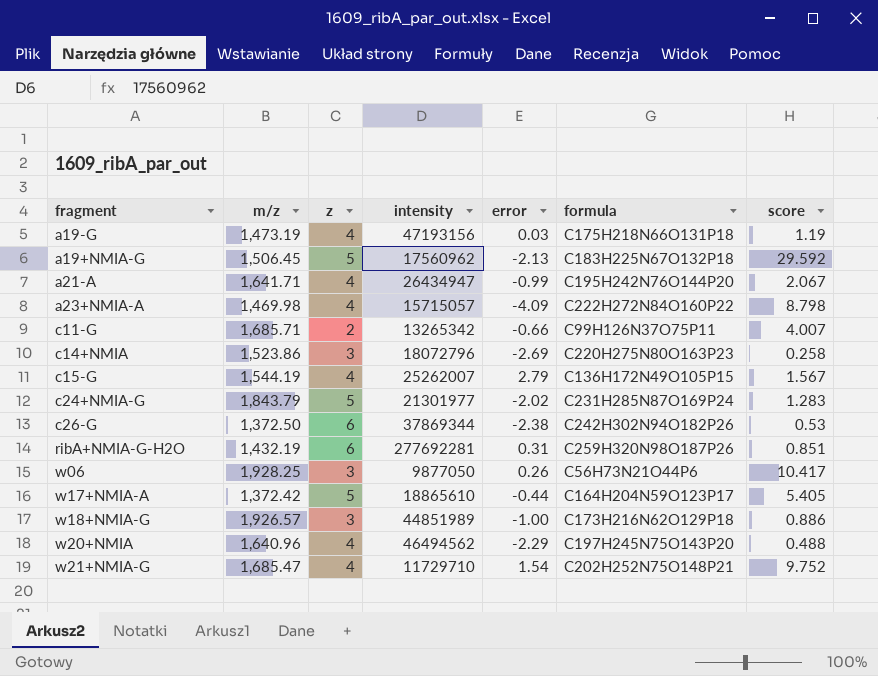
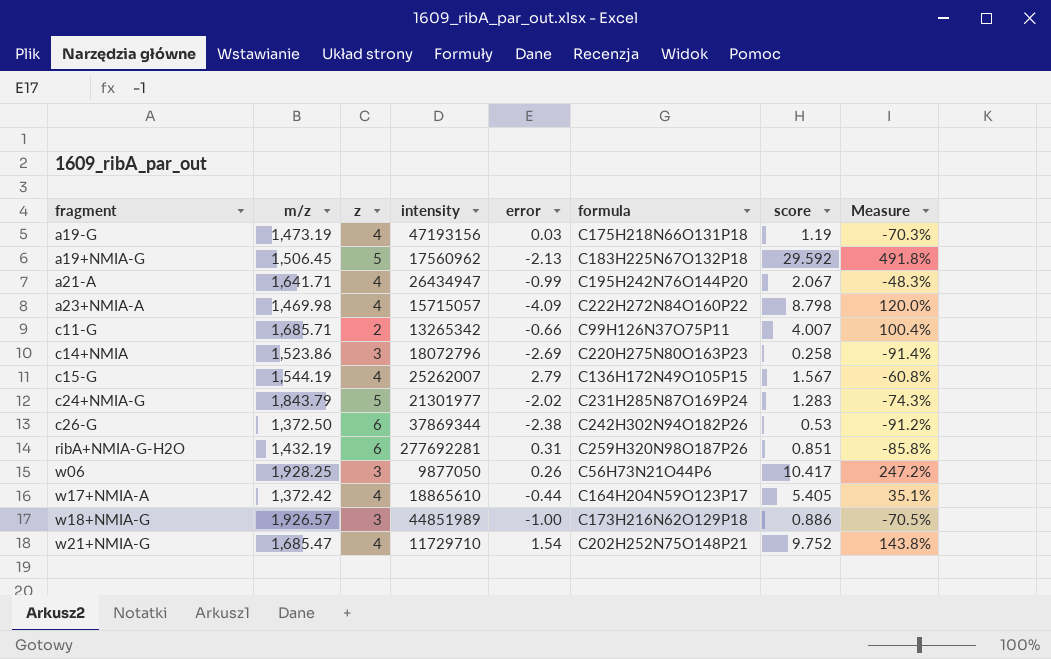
column Measure | formula: none -> ([score] - [z]) / [z]
row w20+NMIA: 1,640.96 | 4 | 46494562 | -2.29 | C197H245N75O143P20 | 0.488 -> none
w17+NMIA-A | z: 5 -> 4

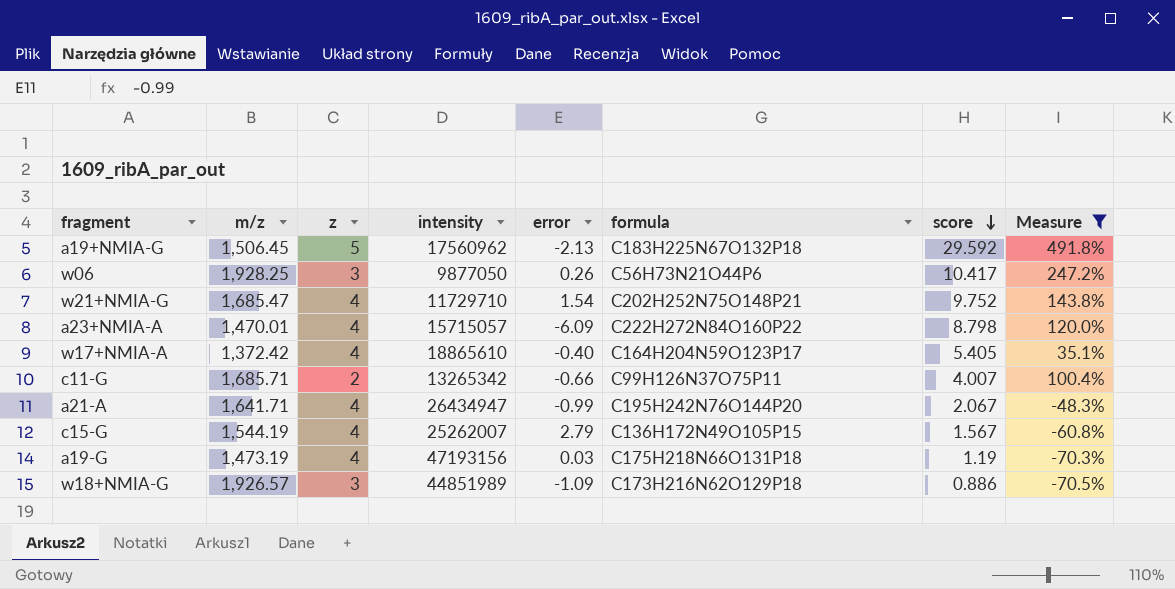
filter: none -> Measure >= -70.5%
row order: none -> score descending
a23+NMIA-A | m/z: 1,469.98 -> 1,470.01
a23+NMIA-A | error: -4.09 -> -6.09
w17+NMIA-A | error: -0.44 -> -0.40
w18+NMIA-G | error: -1.00 -> -1.09

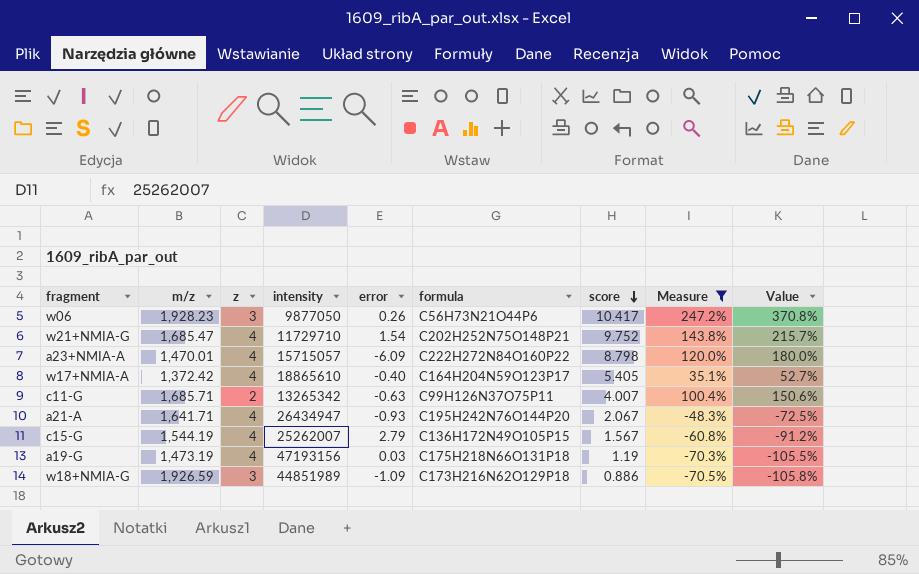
column Value | formula: none -> [Measure] * 1.5
row a19+NMIA-G: 1,506.45 | 5 | 17560962 | -2.13 | C183H225N67O132P18 | 29.592 | 491.8% -> none
w06 | m/z: 1,928.25 -> 1,928.23
c11-G | error: -0.66 -> -0.63
a21-A | error: -0.99 -> -0.93
w18+NMIA-G | m/z: 1,926.57 -> 1,926.59

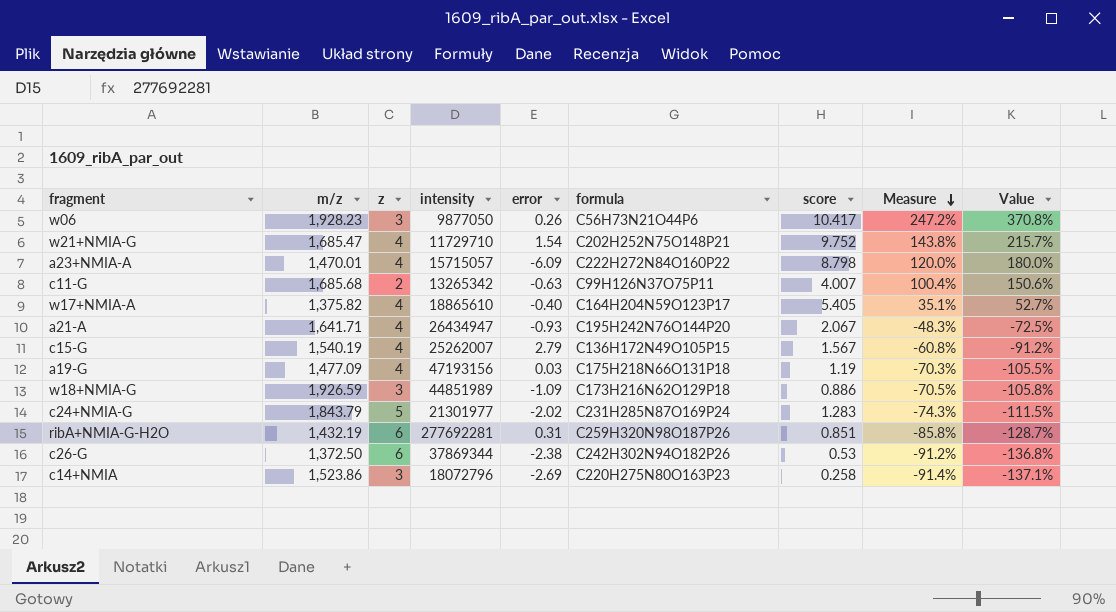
filter: Measure >= -70.5% -> none
row order: score descending -> Measure descending
c11-G | m/z: 1,685.71 -> 1,685.68
w17+NMIA-A | m/z: 1,372.42 -> 1,375.82
c15-G | m/z: 1,544.19 -> 1,540.19
a19-G | m/z: 1,473.19 -> 1,477.09

